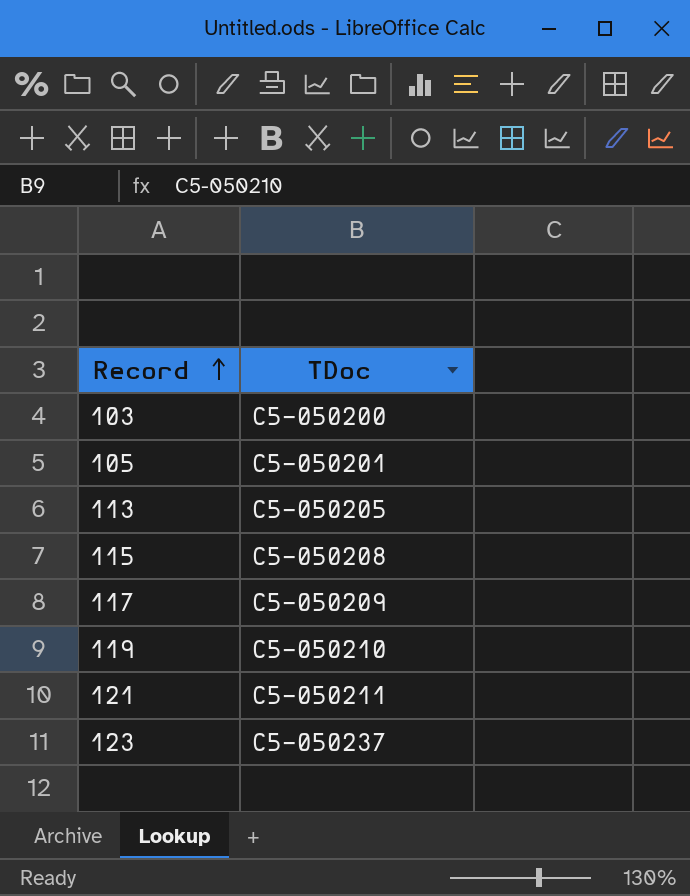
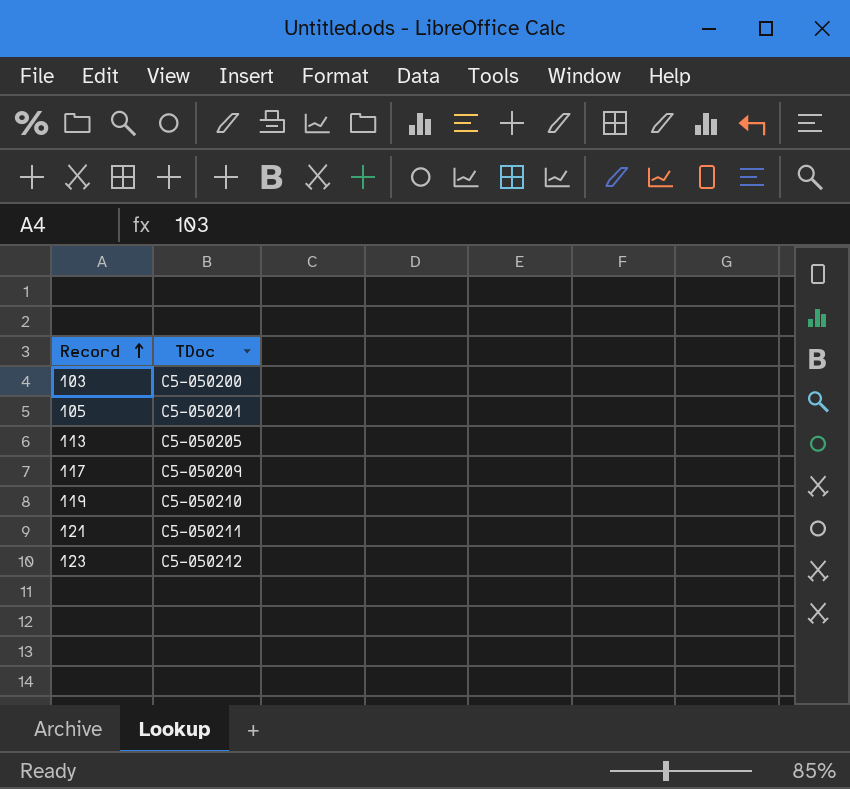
row 115: C5-050208 -> none
123 | TDoc: C5-050237 -> C5-050212

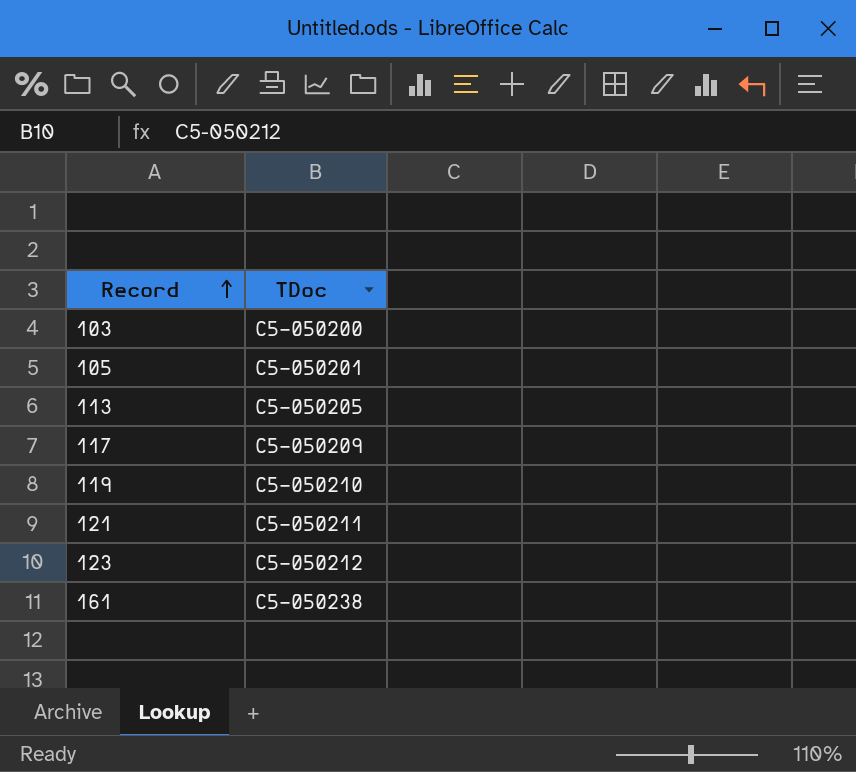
row 161: none -> C5-050238

